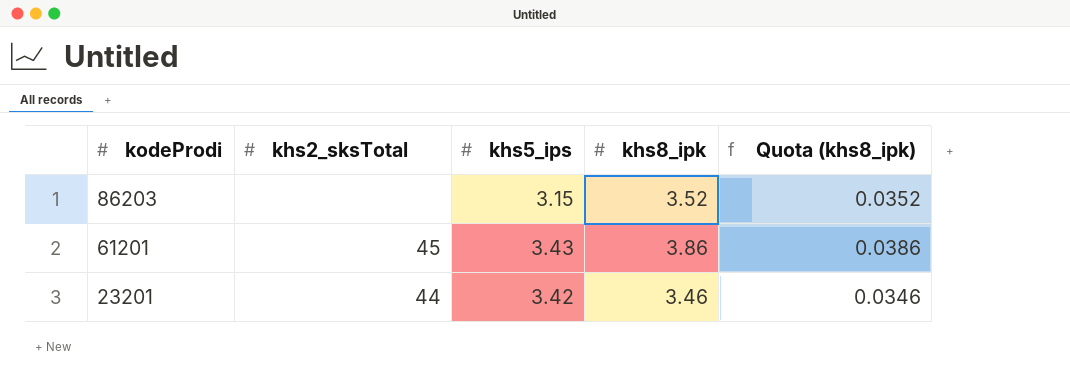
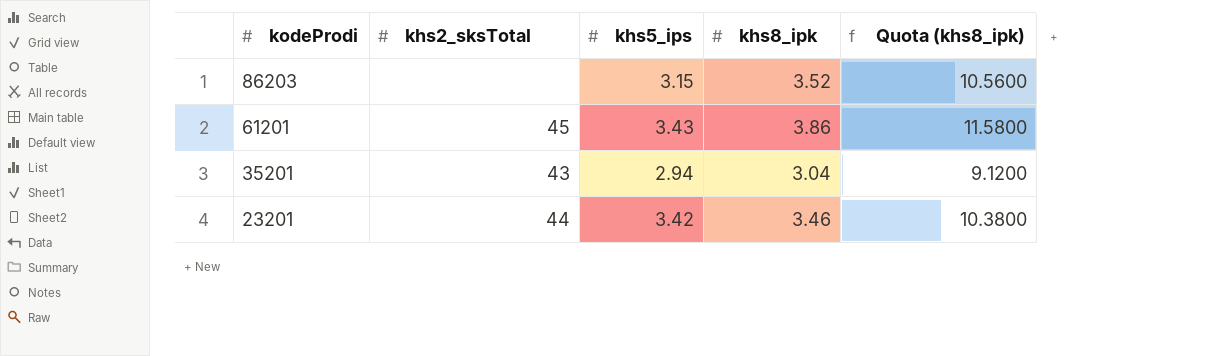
column Quota (khs8_ipk) | formula: [khs8_ipk] * 0.01 -> [khs8_ipk] * 3
row 35201: none -> 43 | 2.94 | 3.04 | 9.1200

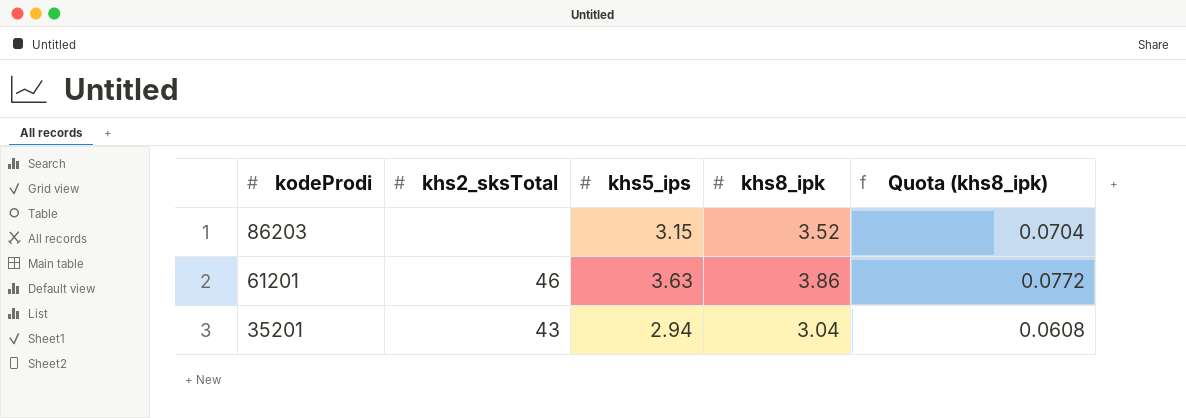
column Quota (khs8_ipk) | formula: [khs8_ipk] * 3 -> [khs8_ipk] * 0.02
row 23201: 44 | 3.42 | 3.46 | 10.3800 -> none
61201 | khs2_sksTotal: 45 -> 46
61201 | khs5_ips: 3.43 -> 3.63

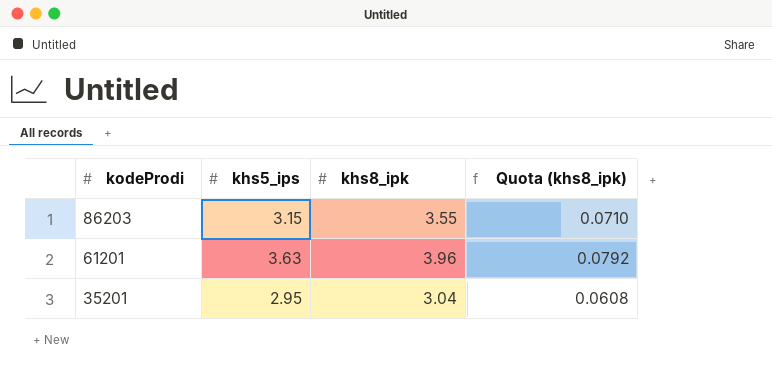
column khs2_sksTotal | position: 2 -> none
86203 | khs8_ipk: 3.52 -> 3.55
86203 | Quota (khs8_ipk): 0.0704 -> 0.0710
61201 | khs8_ipk: 3.86 -> 3.96
61201 | Quota (khs8_ipk): 0.0772 -> 0.0792
35201 | khs5_ips: 2.94 -> 2.95

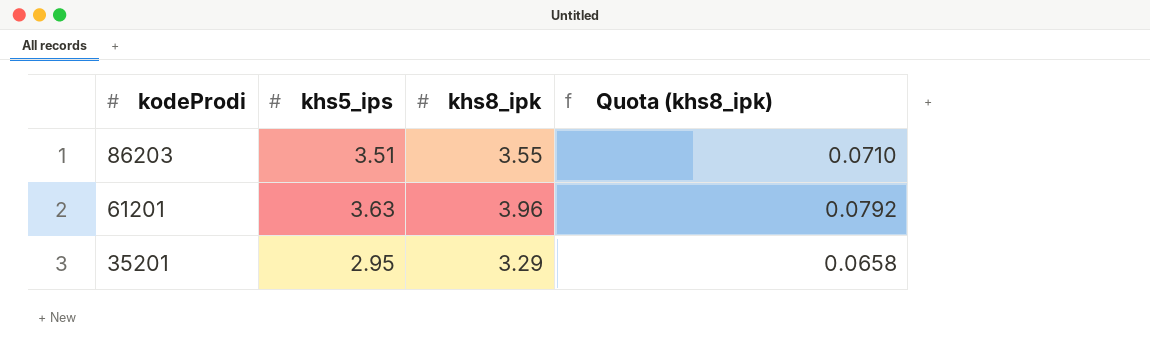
86203 | khs5_ips: 3.15 -> 3.51
35201 | khs8_ipk: 3.04 -> 3.29
35201 | Quota (khs8_ipk): 0.0608 -> 0.0658

